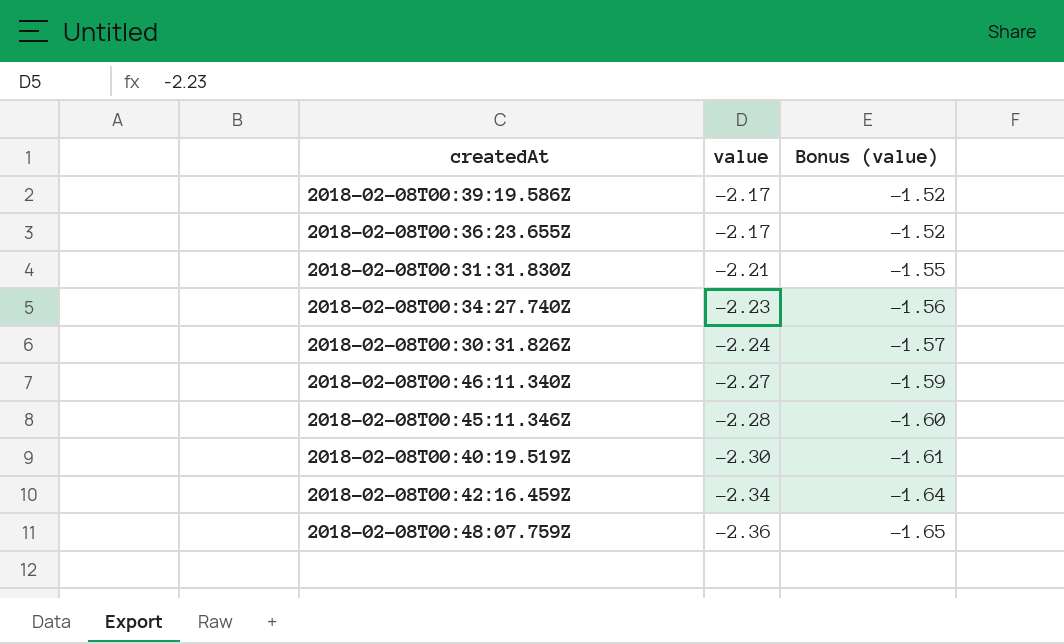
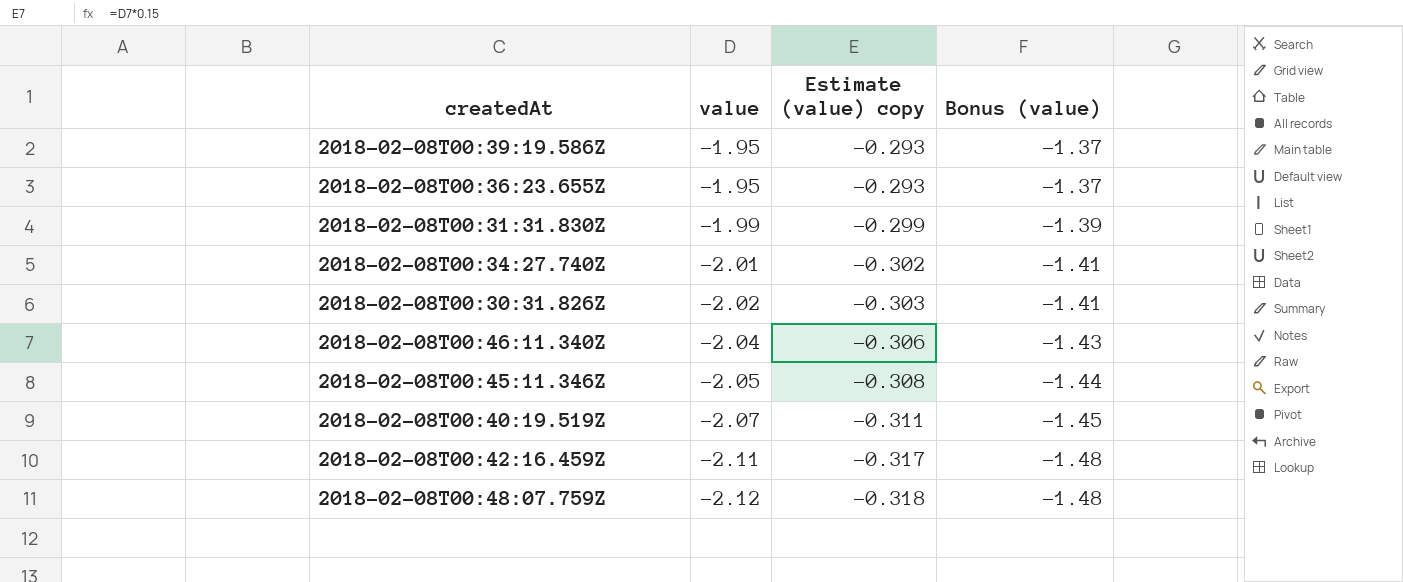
column Estimate (value) copy | formula: none -> [value] * 0.15
2018-02-08T00:39:19.586Z | value: -2.17 -> -1.95
2018-02-08T00:39:19.586Z | Bonus (value): -1.52 -> -1.37
2018-02-08T00:36:23.655Z | value: -2.17 -> -1.95
2018-02-08T00:36:23.655Z | Bonus (value): -1.52 -> -1.37
2018-02-08T00:31:31.830Z | value: -2.21 -> -1.99
2018-02-08T00:31:31.830Z | Bonus (value): -1.55 -> -1.39
2018-02-08T00:34:27.740Z | value: -2.23 -> -2.01
2018-02-08T00:34:27.740Z | Bonus (value): -1.56 -> -1.41
2018-02-08T00:30:31.826Z | value: -2.24 -> -2.02
2018-02-08T00:30:31.826Z | Bonus (value): -1.57 -> -1.41
2018-02-08T00:46:11.340Z | value: -2.27 -> -2.04
2018-02-08T00:46:11.340Z | Bonus (value): -1.59 -> -1.43
2018-02-08T00:45:11.346Z | value: -2.28 -> -2.05
2018-02-08T00:45:11.346Z | Bonus (value): -1.60 -> -1.44
2018-02-08T00:40:19.519Z | value: -2.30 -> -2.07
2018-02-08T00:40:19.519Z | Bonus (value): -1.61 -> -1.45
2018-02-08T00:42:16.459Z | value: -2.34 -> -2.11
2018-02-08T00:42:16.459Z | Bonus (value): -1.64 -> -1.48
2018-02-08T00:48:07.759Z | value: -2.36 -> -2.12
2018-02-08T00:48:07.759Z | Bonus (value): -1.65 -> -1.48

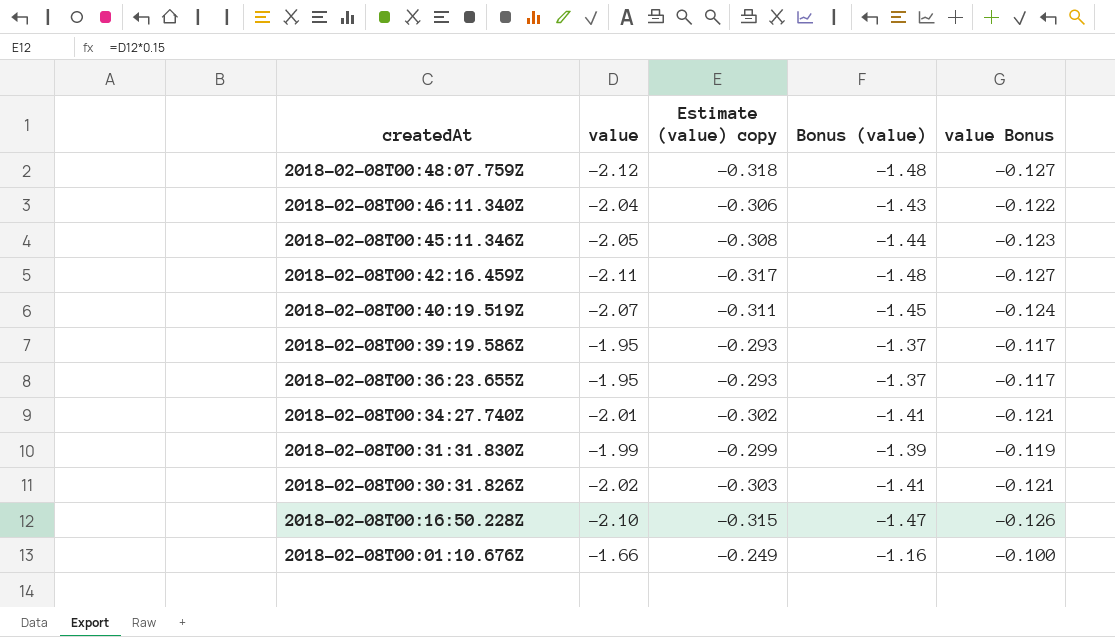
row order: value descending -> createdAt descending
column value Bonus | formula: none -> [value] * 0.06
row 2018-02-08T00:16:50.228Z: none -> -2.10 | -0.315 | -1.47 | -0.126
row 2018-02-08T00:01:10.676Z: none -> -1.66 | -0.249 | -1.16 | -0.100

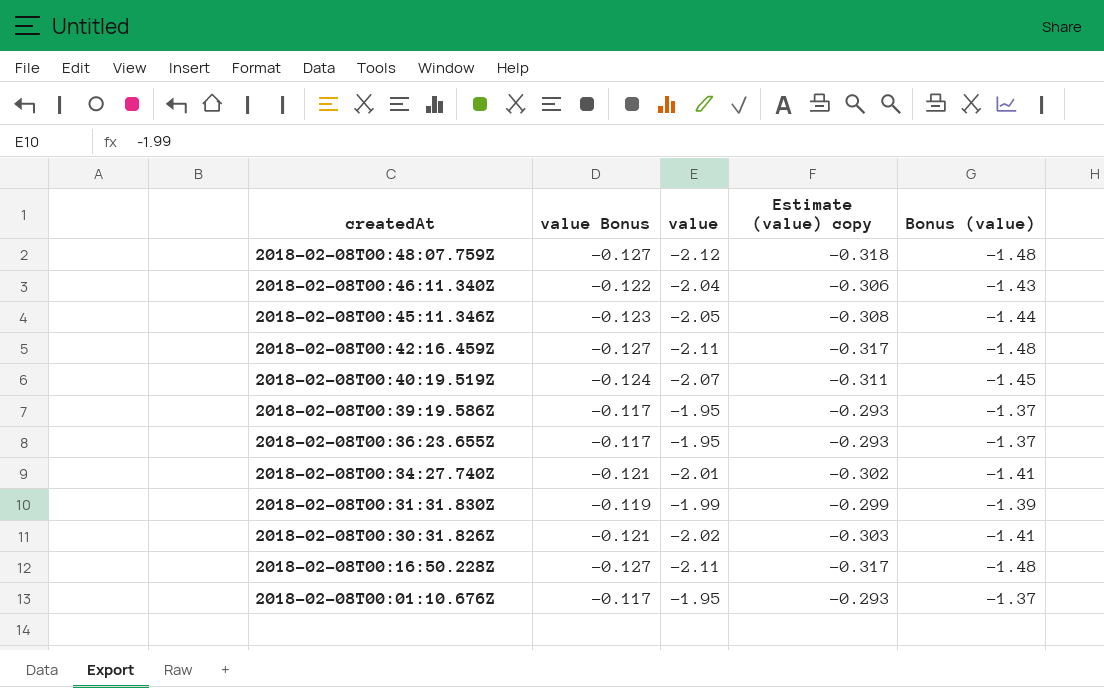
column value Bonus | position: 5 -> 2
2018-02-08T00:16:50.228Z | value Bonus: -0.126 -> -0.127
2018-02-08T00:16:50.228Z | value: -2.10 -> -2.11
2018-02-08T00:16:50.228Z | Estimate (value) copy: -0.315 -> -0.317
2018-02-08T00:16:50.228Z | Bonus (value): -1.47 -> -1.48
2018-02-08T00:01:10.676Z | value Bonus: -0.100 -> -0.117
2018-02-08T00:01:10.676Z | value: -1.66 -> -1.95
2018-02-08T00:01:10.676Z | Estimate (value) copy: -0.249 -> -0.293
2018-02-08T00:01:10.676Z | Bonus (value): -1.16 -> -1.37

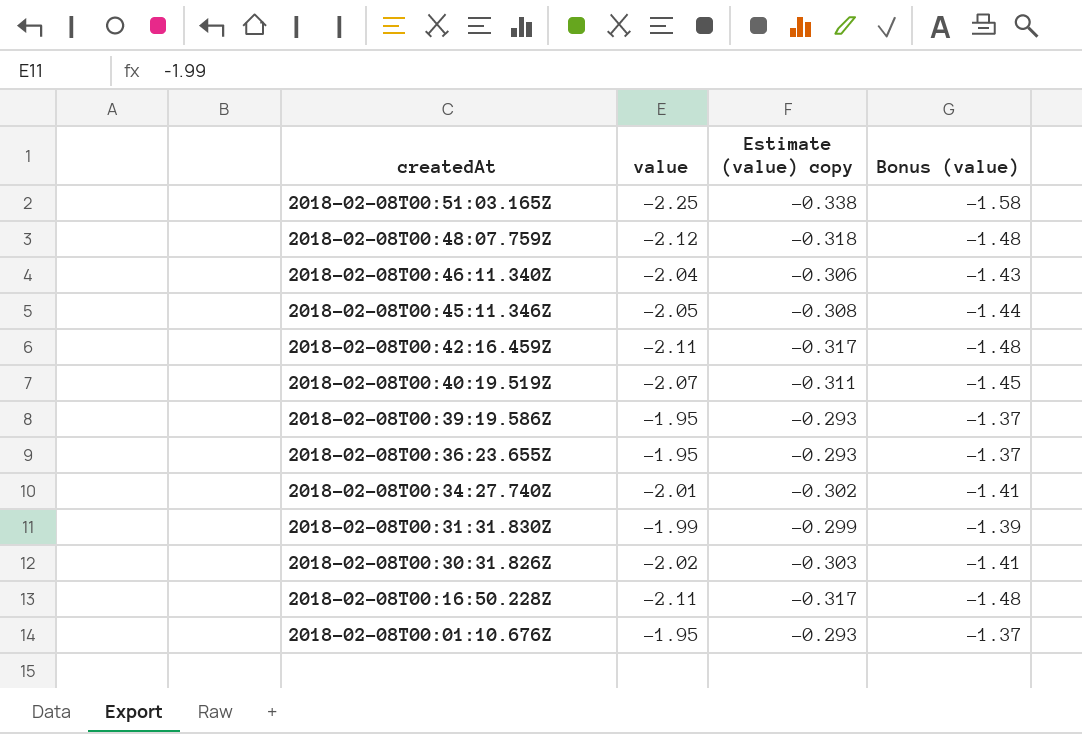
column value Bonus | formula: [value] * 0.06 -> none
row 2018-02-08T00:51:03.165Z: none -> -2.25 | -0.338 | -1.58

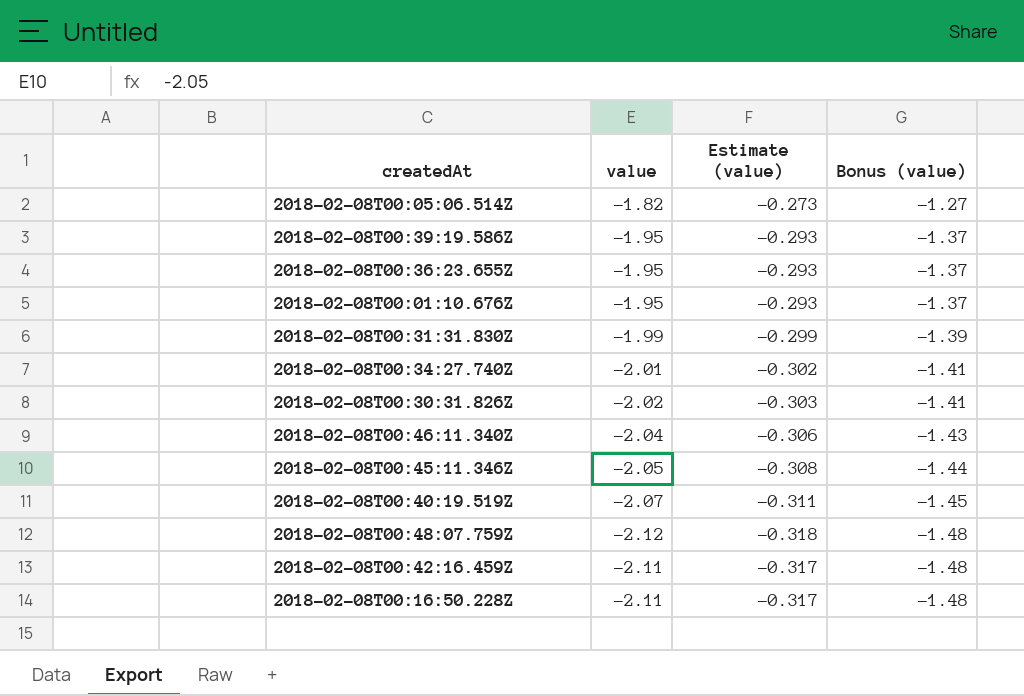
row order: createdAt descending -> Bonus (value) descending
column name: Estimate (value) copy -> Estimate (value)
row 2018-02-08T00:51:03.165Z: -2.25 | -0.338 | -1.58 -> none
row 2018-02-08T00:05:06.514Z: none -> -1.82 | -0.273 | -1.27

